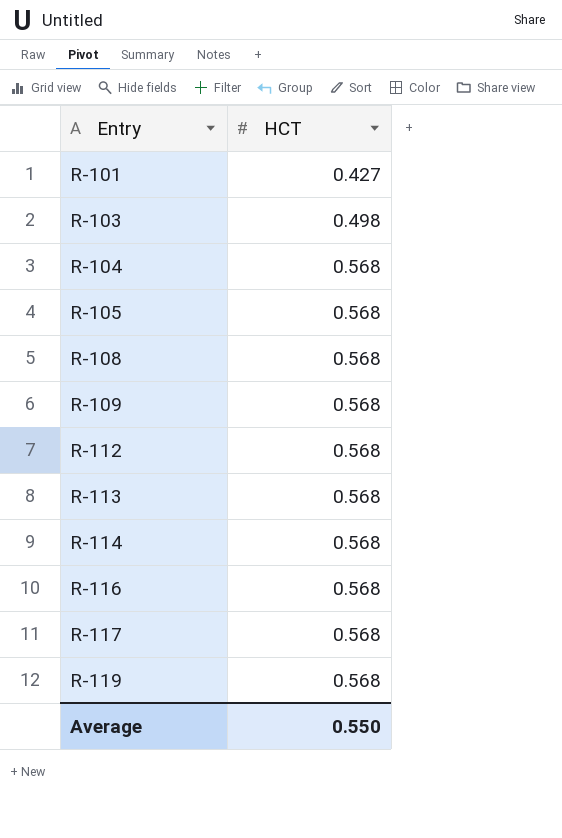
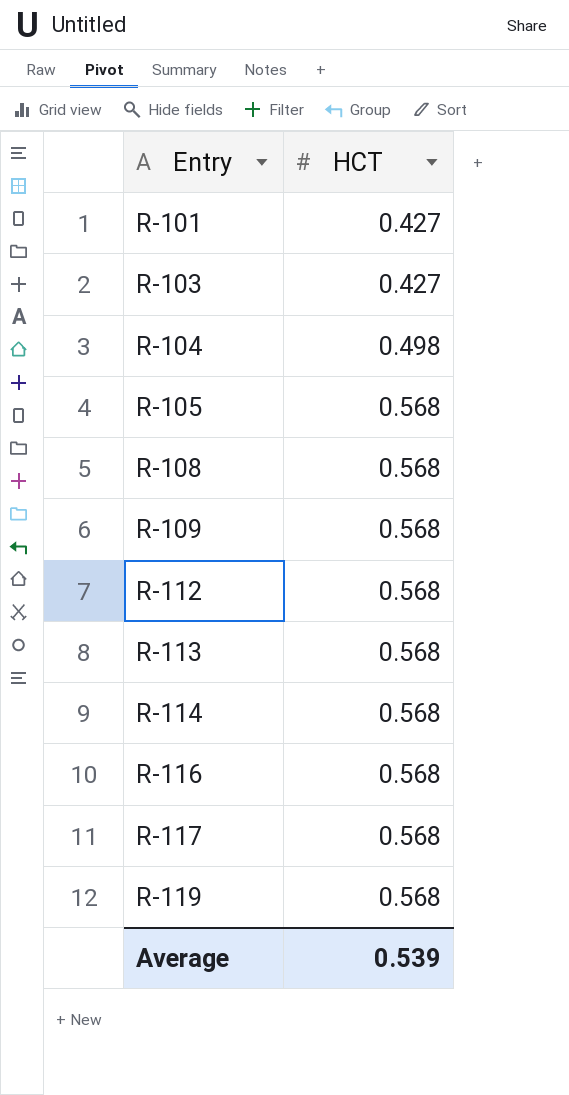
R-103 | HCT: 0.498 -> 0.427
R-104 | HCT: 0.568 -> 0.498
Average | HCT: 0.550 -> 0.539

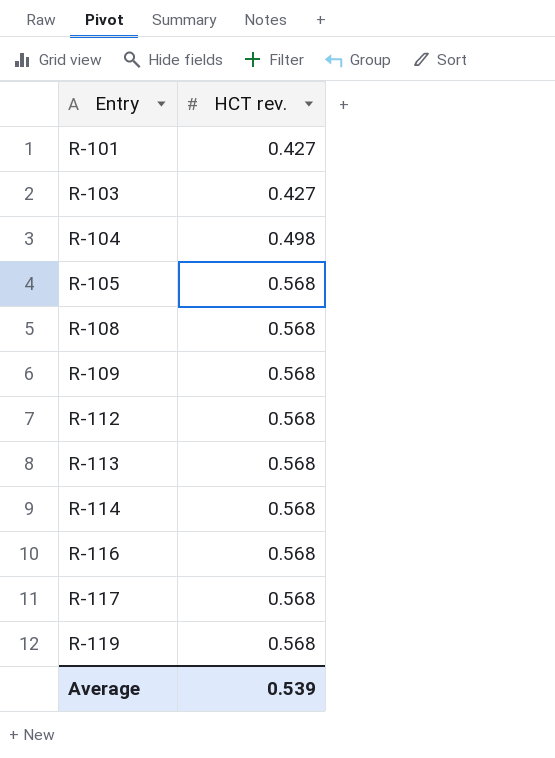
column name: HCT -> HCT rev.

